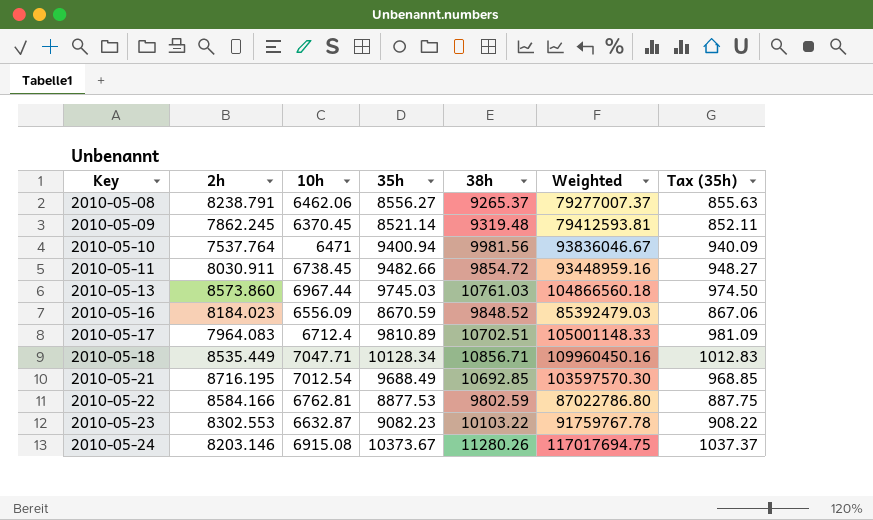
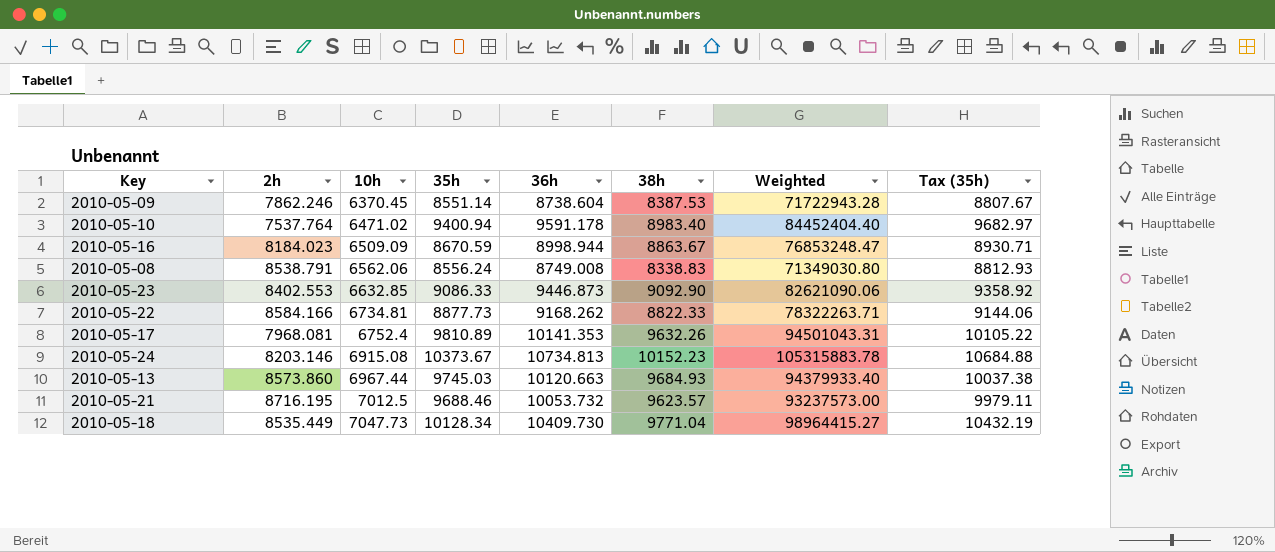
row order: Key ascending -> 10h ascending
column 36h | position: none -> 5
column Tax (35h) | formula: [35h] * 0.1 -> [35h] * 1.03
row 2010-05-11: 8030.911 | 6738.45 | 9482.66 | 9854.72 | 93448959.16 | 948.27 -> none
2010-05-09 | 2h: 7862.245 -> 7862.246
2010-05-09 | 35h: 8521.14 -> 8551.14
2010-05-09 | 38h: 9319.48 -> 8387.53
2010-05-09 | Weighted: 79412593.81 -> 71722943.28
2010-05-10 | 10h: 6471 -> 6471.02
2010-05-10 | 38h: 9981.56 -> 8983.40
2010-05-10 | Weighted: 93836046.67 -> 84452404.40
2010-05-16 | 10h: 6556.09 -> 6509.09
2010-05-16 | 38h: 9848.52 -> 8863.67
2010-05-16 | Weighted: 85392479.03 -> 76853248.47
2010-05-08 | 2h: 8238.791 -> 8538.791
2010-05-08 | 10h: 6462.06 -> 6562.06
2010-05-08 | 35h: 8556.27 -> 8556.24
2010-05-08 | 38h: 9265.37 -> 8338.83
2010-05-08 | Weighted: 79277007.37 -> 71349030.80
2010-05-23 | 2h: 8302.553 -> 8402.553
2010-05-23 | 10h: 6632.87 -> 6632.85
2010-05-23 | 35h: 9082.23 -> 9086.33
2010-05-23 | 38h: 10103.22 -> 9092.90
2010-05-23 | Weighted: 91759767.78 -> 82621090.06
2010-05-22 | 10h: 6762.81 -> 6734.81
2010-05-22 | 35h: 8877.53 -> 8877.73
2010-05-22 | 38h: 9802.59 -> 8822.33
2010-05-22 | Weighted: 87022786.80 -> 78322263.71
2010-05-17 | 2h: 7964.083 -> 7968.081
2010-05-17 | 10h: 6712.4 -> 6752.4
2010-05-17 | 38h: 10702.51 -> 9632.26
2010-05-17 | Weighted: 105001148.33 -> 94501043.31
2010-05-24 | 38h: 11280.26 -> 10152.23
2010-05-24 | Weighted: 117017694.75 -> 105315883.78
2010-05-13 | 38h: 10761.03 -> 9684.93
2010-05-13 | Weighted: 104866560.18 -> 94379933.40
2010-05-21 | 10h: 7012.54 -> 7012.5
2010-05-21 | 35h: 9688.49 -> 9688.46
2010-05-21 | 38h: 10692.85 -> 9623.57
2010-05-21 | Weighted: 103597570.30 -> 93237573.00
2010-05-18 | 10h: 7047.71 -> 7047.73
2010-05-18 | 38h: 10856.71 -> 9771.04
2010-05-18 | Weighted: 109960450.16 -> 98964415.27

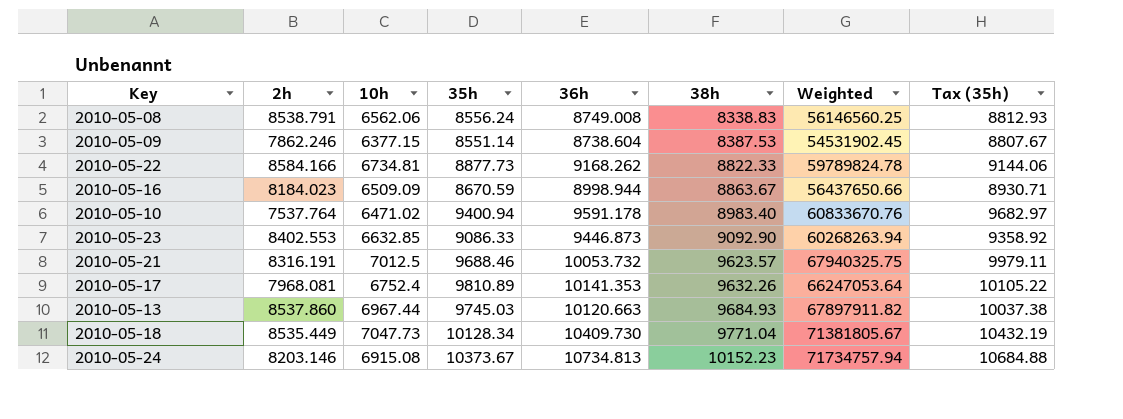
row order: 10h ascending -> 38h ascending
column Weighted | formula: [35h] * [38h] -> [10h] * [35h]
2010-05-09 | 10h: 6370.45 -> 6377.15
2010-05-21 | 2h: 8716.195 -> 8316.191
2010-05-13 | 2h: 8573.860 -> 8537.860

